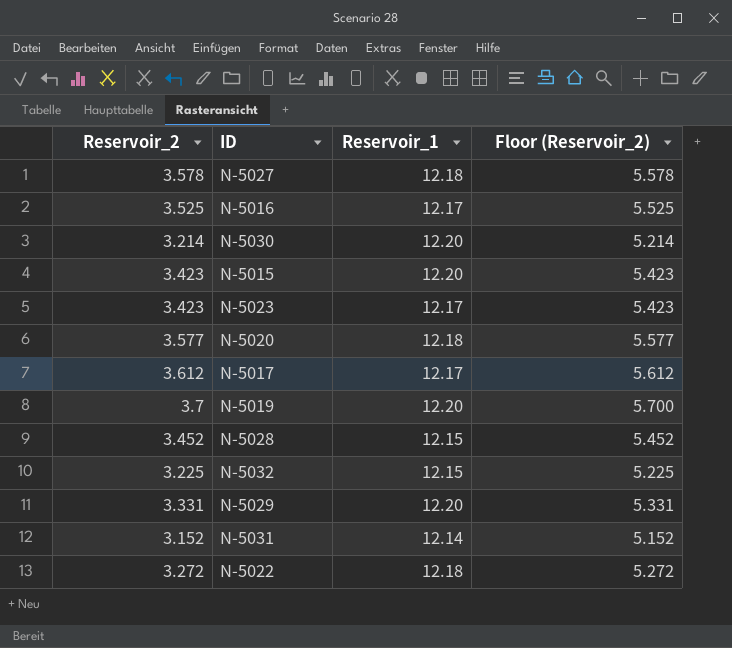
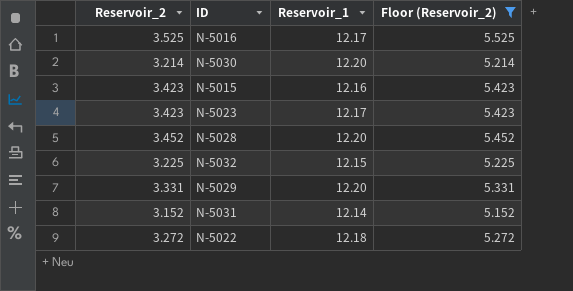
filter: none -> Floor (Reservoir_2) <= 5.525
N-5015 | Reservoir_1: 12.20 -> 12.16
N-5028 | Reservoir_1: 12.15 -> 12.20

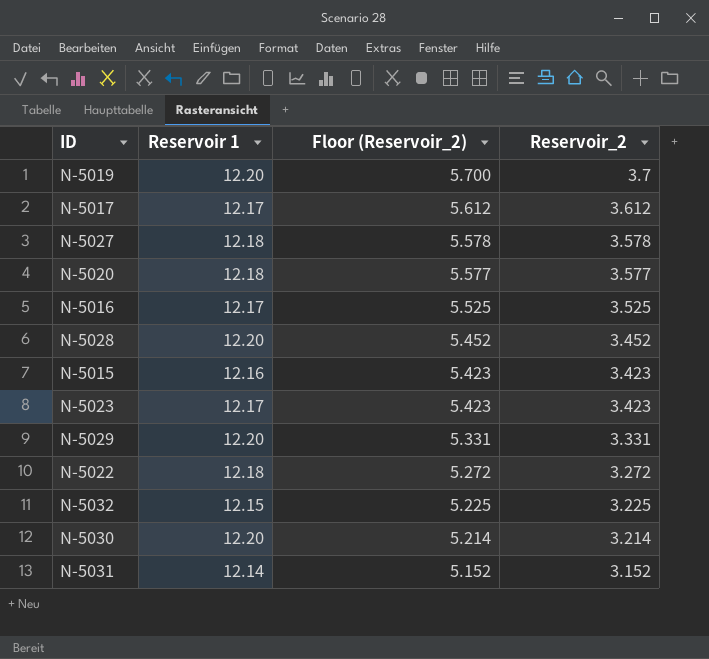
filter: Floor (Reservoir_2) <= 5.525 -> none
row order: none -> Floor (Reservoir_2) descending
column name: Reservoir_1 -> Reservoir 1
column Reservoir_2 | position: 1 -> 4

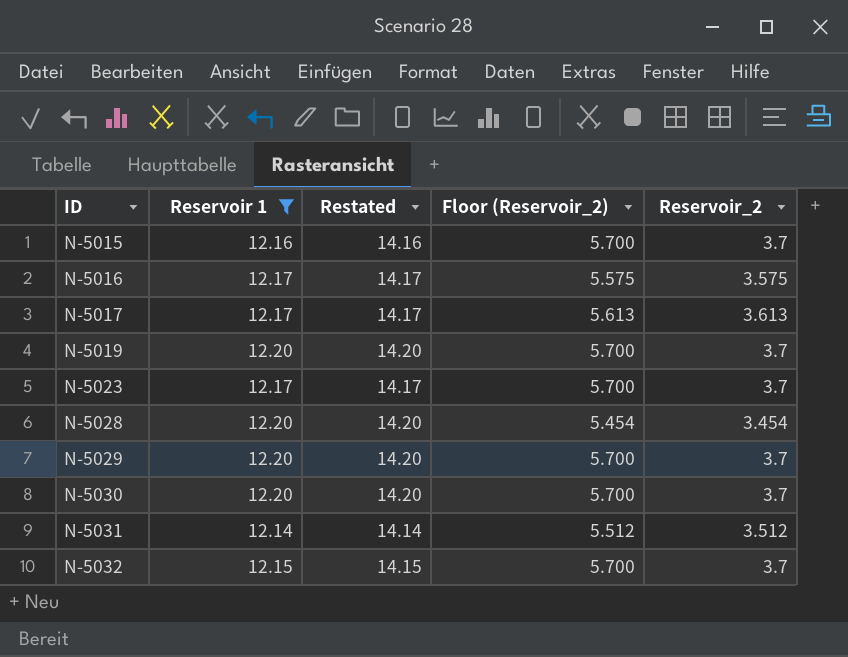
filter: none -> Reservoir 1 != 12.18
row order: Floor (Reservoir_2) descending -> ID ascending
column Restated | formula: none -> [Reservoir 1] + 2
N-5015 | Floor (Reservoir_2): 5.423 -> 5.700
N-5015 | Reservoir_2: 3.423 -> 3.7
N-5016 | Floor (Reservoir_2): 5.525 -> 5.575
N-5016 | Reservoir_2: 3.525 -> 3.575
N-5017 | Floor (Reservoir_2): 5.612 -> 5.613
N-5017 | Reservoir_2: 3.612 -> 3.613
N-5023 | Floor (Reservoir_2): 5.423 -> 5.700
N-5023 | Reservoir_2: 3.423 -> 3.7
N-5028 | Floor (Reservoir_2): 5.452 -> 5.454
N-5028 | Reservoir_2: 3.452 -> 3.454
N-5029 | Floor (Reservoir_2): 5.331 -> 5.700
N-5029 | Reservoir_2: 3.331 -> 3.7
N-5030 | Floor (Reservoir_2): 5.214 -> 5.700
N-5030 | Reservoir_2: 3.214 -> 3.7
N-5031 | Floor (Reservoir_2): 5.152 -> 5.512
N-5031 | Reservoir_2: 3.152 -> 3.512
N-5032 | Floor (Reservoir_2): 5.225 -> 5.700
N-5032 | Reservoir_2: 3.225 -> 3.7

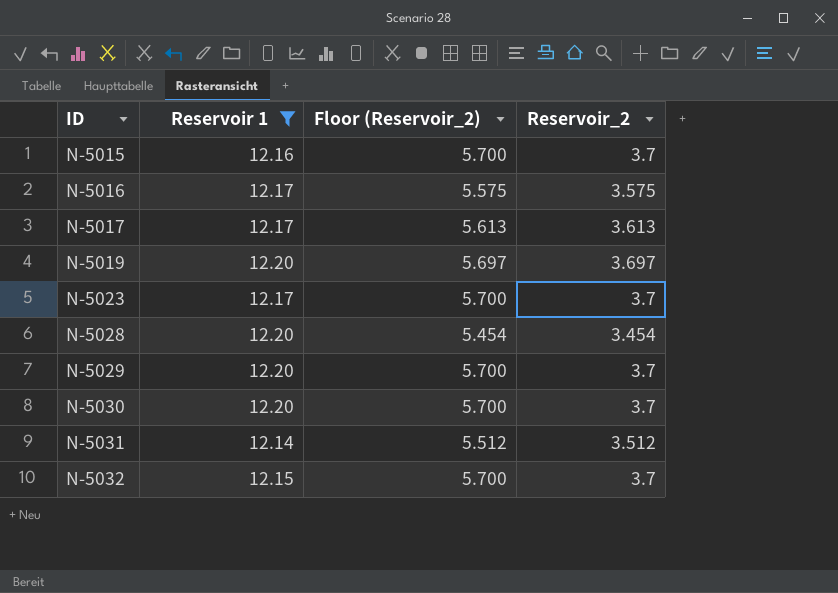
column Restated | formula: [Reservoir 1] + 2 -> none
N-5019 | Floor (Reservoir_2): 5.700 -> 5.697
N-5019 | Reservoir_2: 3.7 -> 3.697

